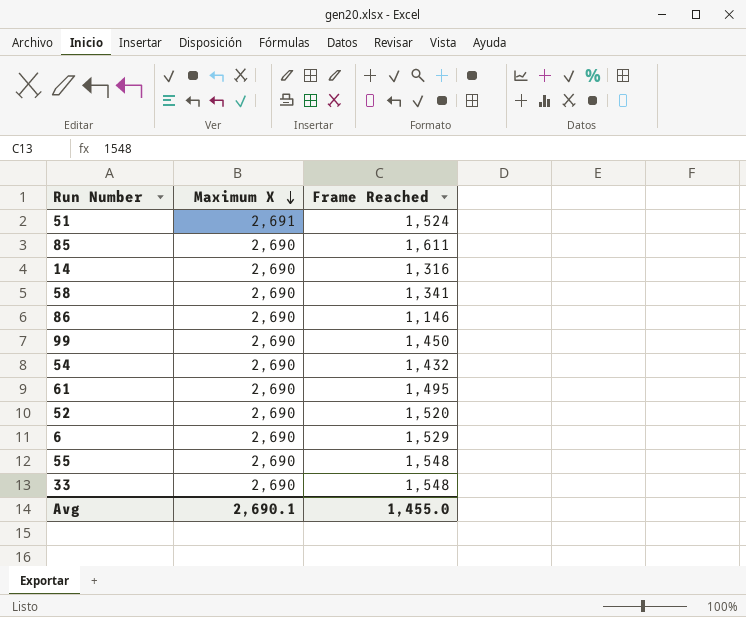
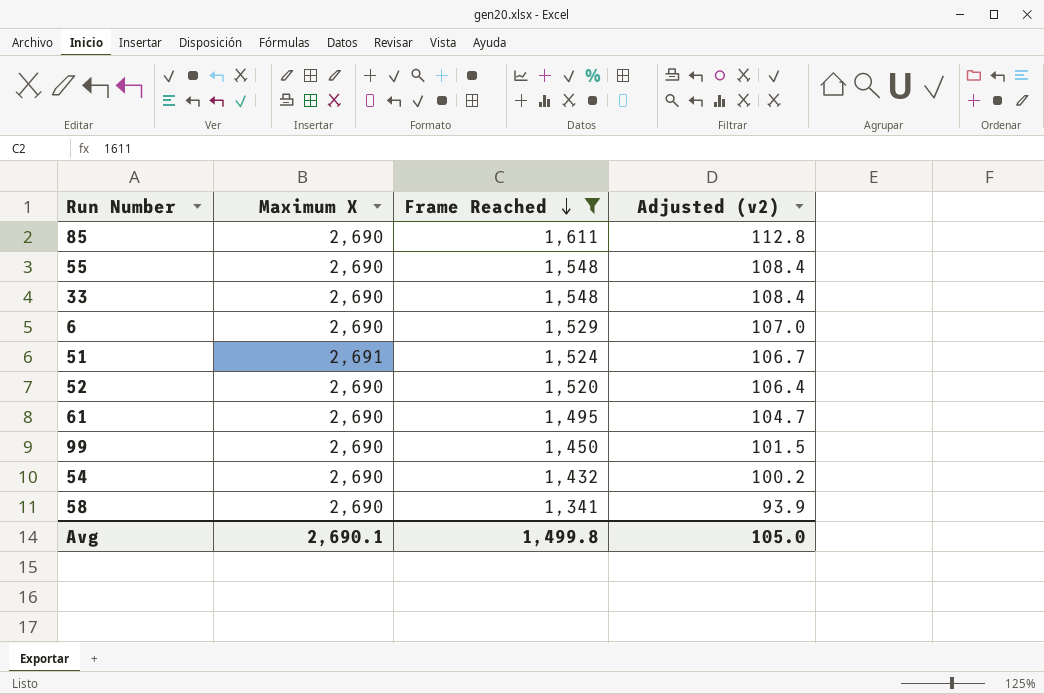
filter: none -> Frame Reached >= 1,341
row order: Maximum X descending -> Frame Reached descending
column Adjusted (v2) | formula: none -> [Frame Reached] * 0.07
Avg | Frame Reached: 1,455.0 -> 1,499.8

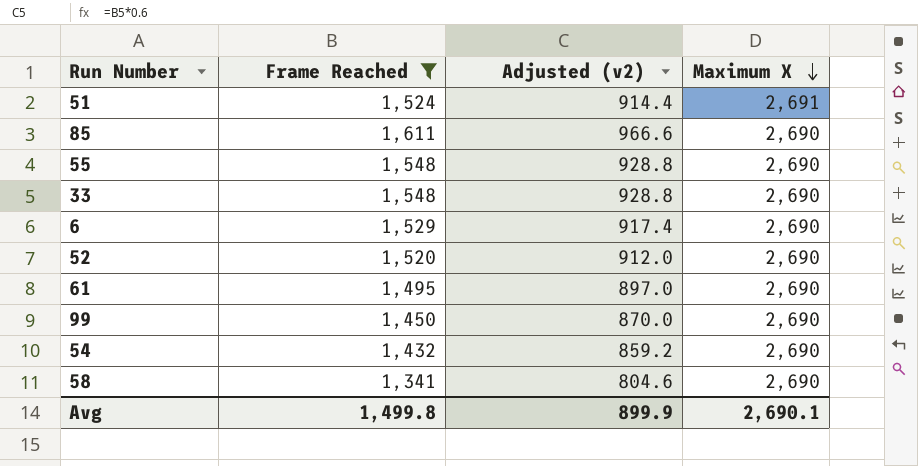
row order: Frame Reached descending -> Maximum X descending
column Adjusted (v2) | formula: [Frame Reached] * 0.07 -> [Frame Reached] * 0.6
column Maximum X | position: 2 -> 4
Avg | Adjusted (v2): 105.0 -> 899.9

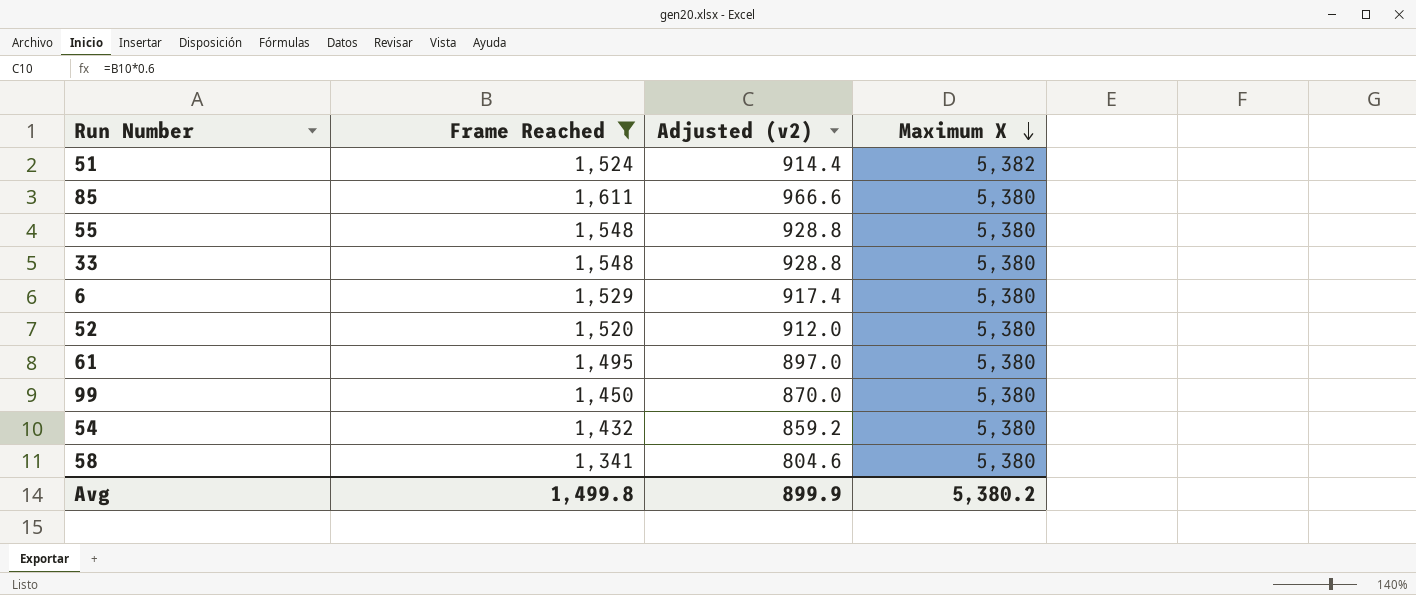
51 | Maximum X: 2,691 -> 5,382
85 | Maximum X: 2,690 -> 5,380
55 | Maximum X: 2,690 -> 5,380
33 | Maximum X: 2,690 -> 5,380
6 | Maximum X: 2,690 -> 5,380
52 | Maximum X: 2,690 -> 5,380
61 | Maximum X: 2,690 -> 5,380
99 | Maximum X: 2,690 -> 5,380
54 | Maximum X: 2,690 -> 5,380
58 | Maximum X: 2,690 -> 5,380
Avg | Maximum X: 2,690.1 -> 5,380.2

